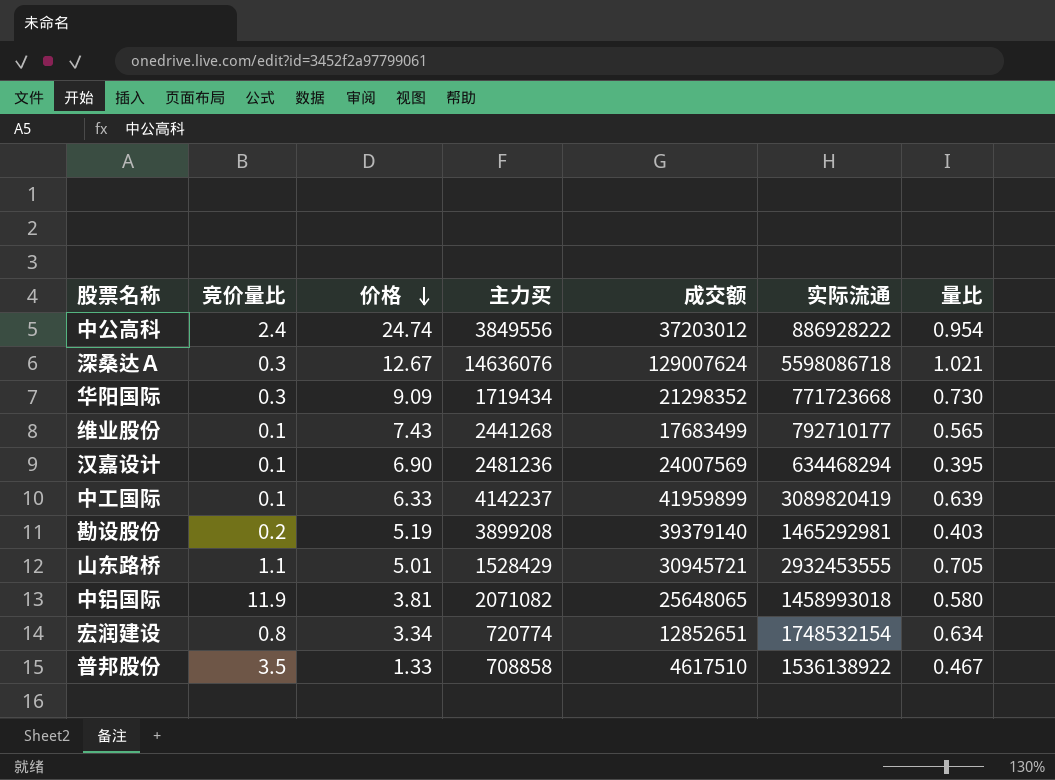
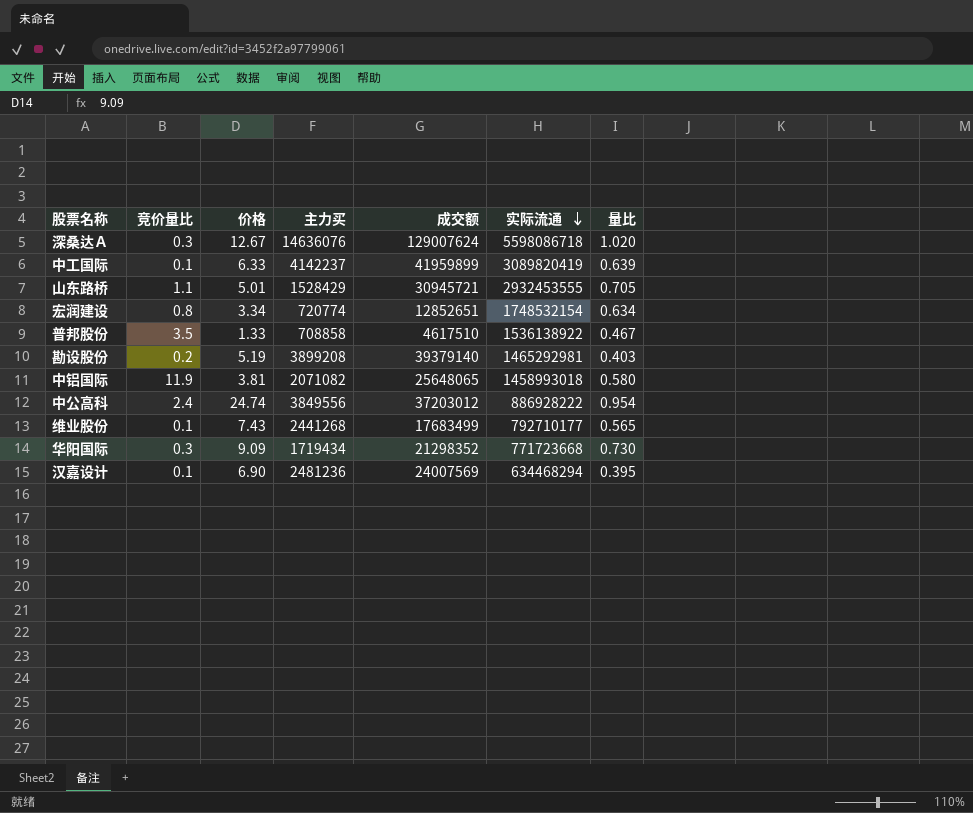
row order: 价格 descending -> 实际流通 descending
深桑达Ａ | 量比: 1.021 -> 1.020

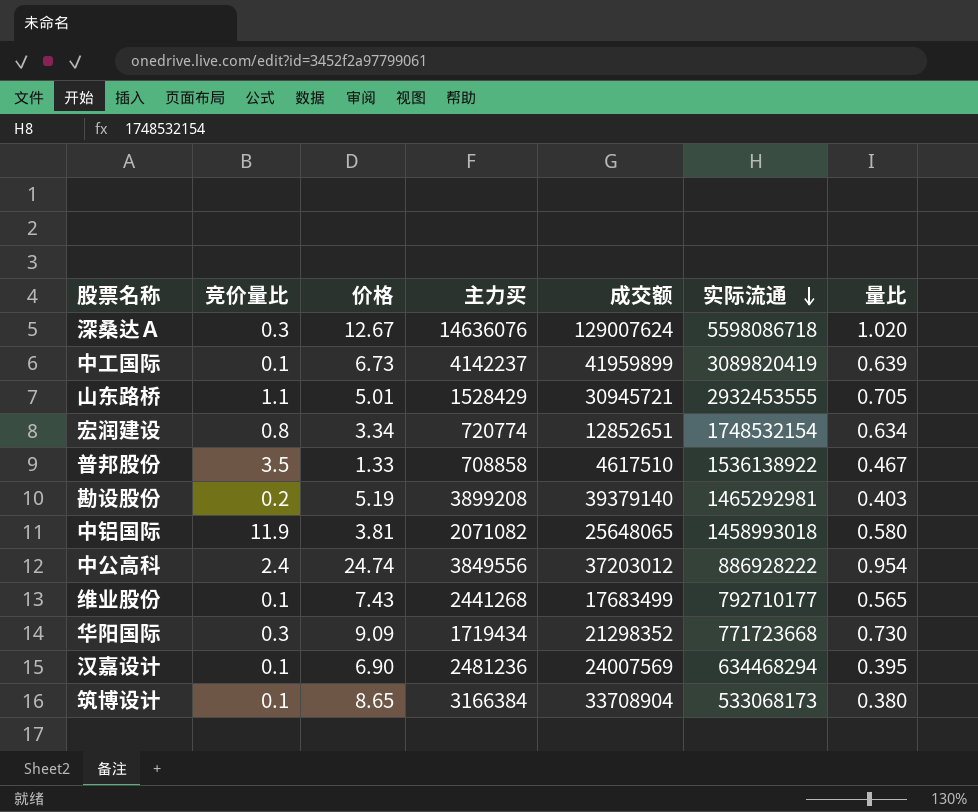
中工国际 | 价格: 6.33 -> 6.73
row 筑博设计: none -> 0.1 | 8.65 | 3166384 | 33708904 | 533068173 | 0.380

